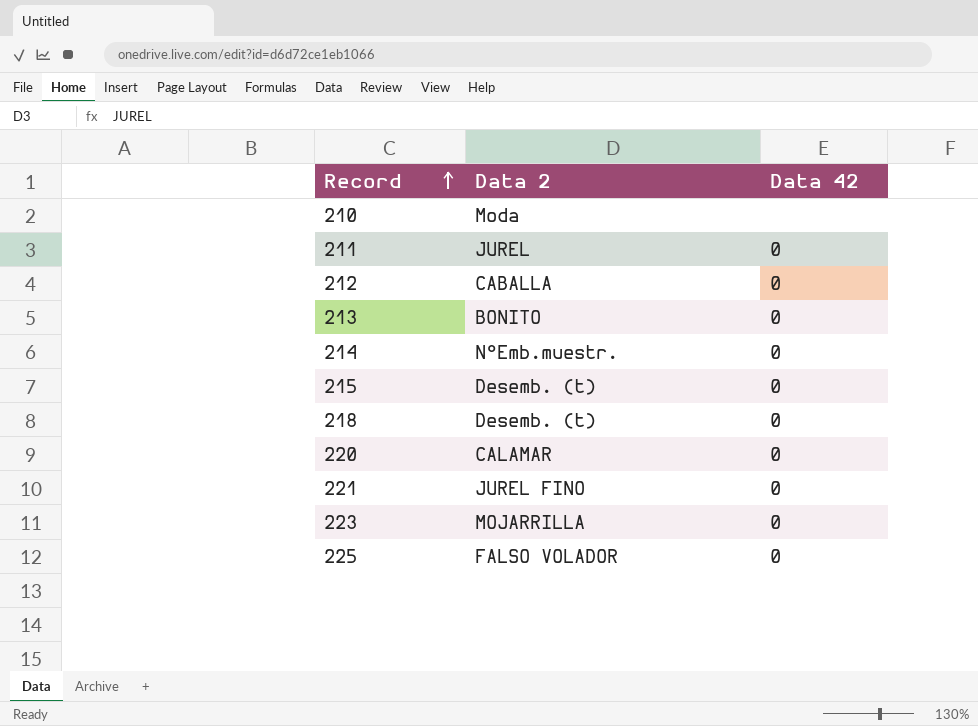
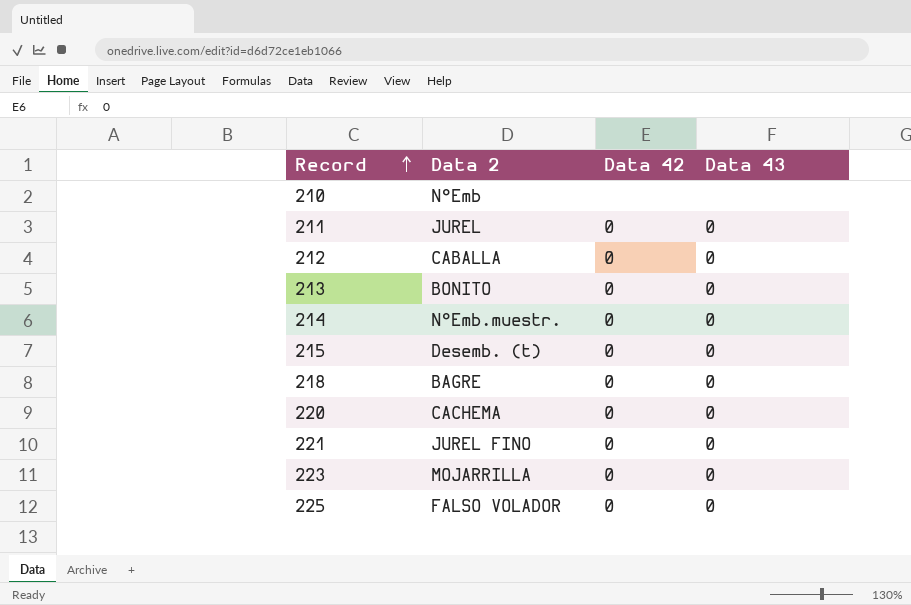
column Data 43 | position: none -> 4
210 | Data 2: Moda -> N°Emb
218 | Data 2: Desemb. (t) -> BAGRE
220 | Data 2: CALAMAR -> CACHEMA

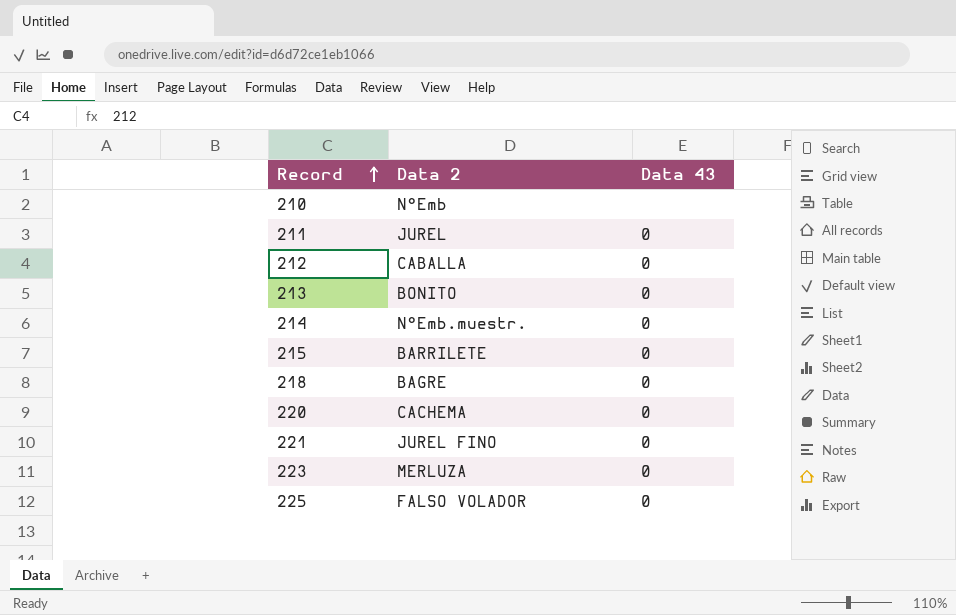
column Data 42 | position: 3 -> none
215 | Data 2: Desemb. (t) -> BARRILETE
223 | Data 2: MOJARRILLA -> MERLUZA

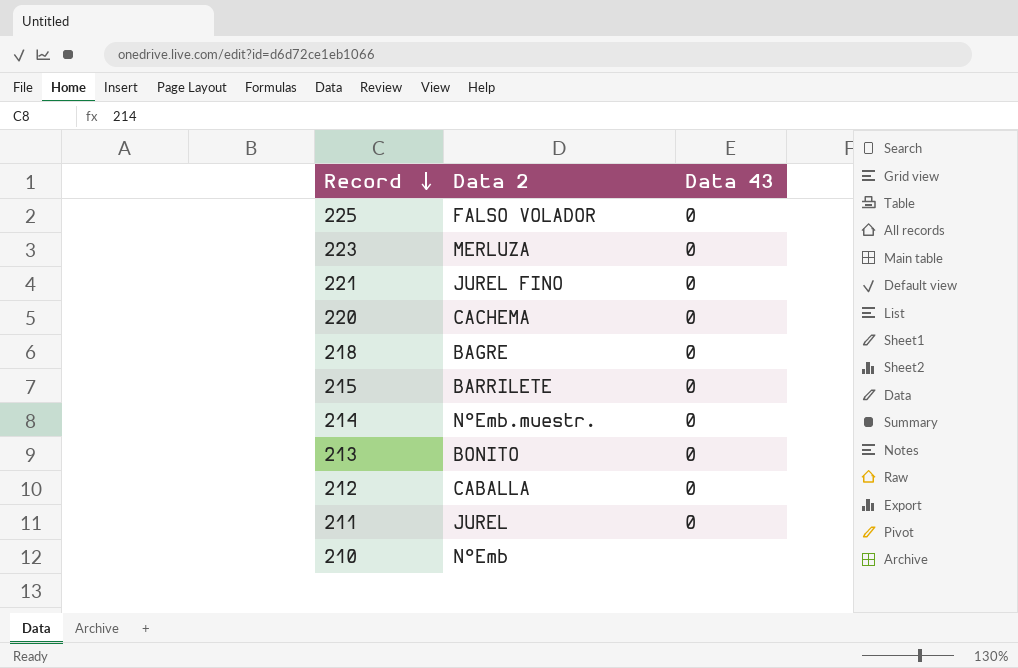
row order: Record ascending -> Record descending

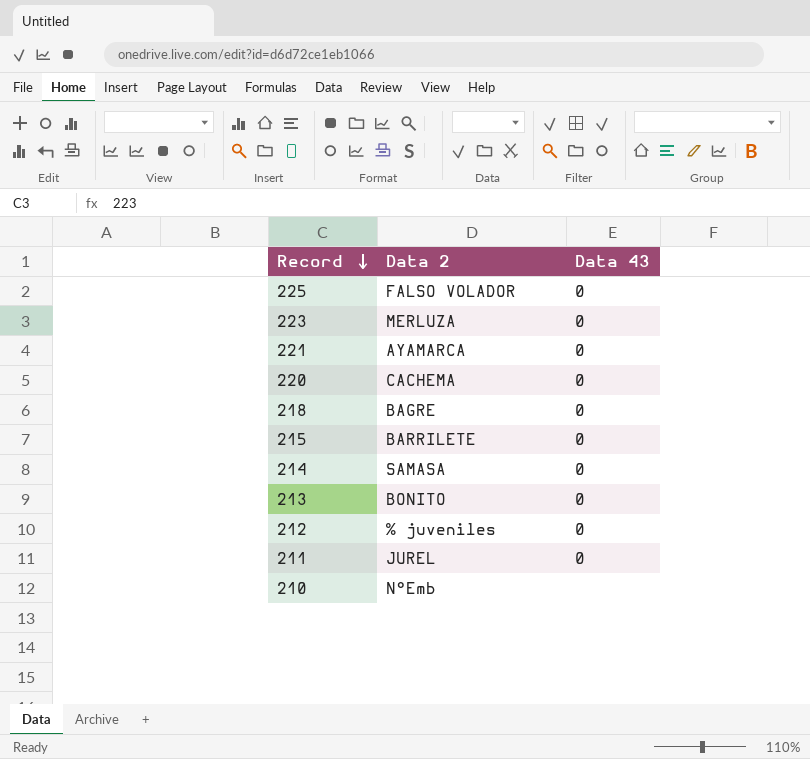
221 | Data 2: JUREL FINO -> AYAMARCA
214 | Data 2: N°Emb.muestr. -> SAMASA
212 | Data 2: CABALLA -> % juveniles

